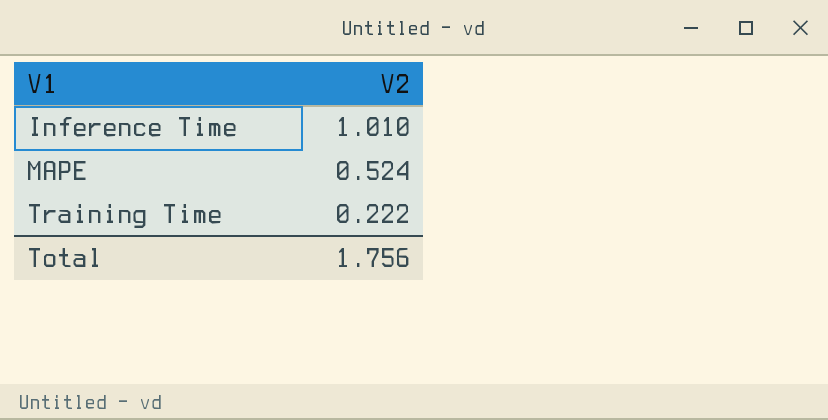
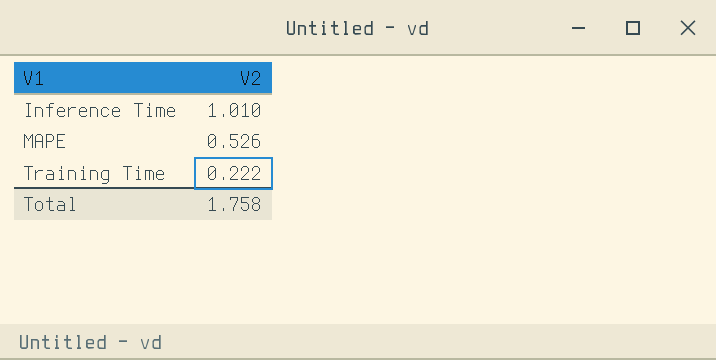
MAPE | V2: 0.524 -> 0.526
Total | V2: 1.756 -> 1.758

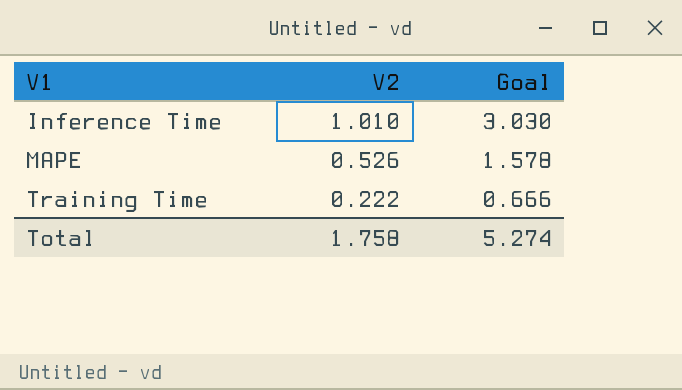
column Goal | formula: none -> [V2] * 3

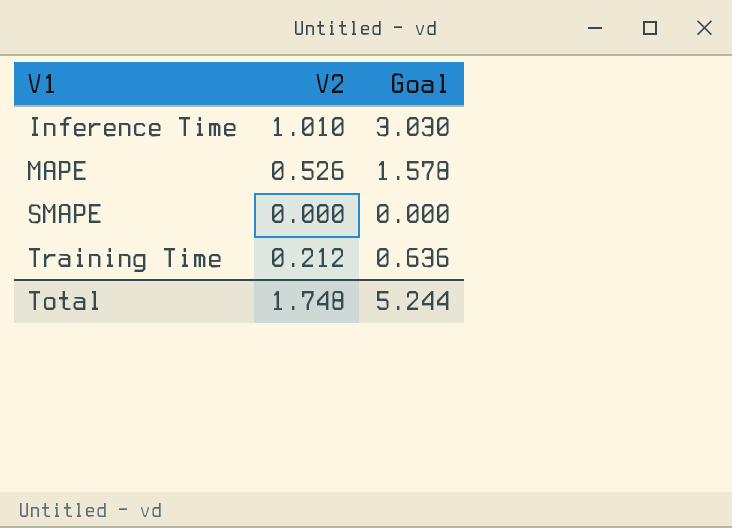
row SMAPE: none -> 0.000 | 0.000
Training Time | V2: 0.222 -> 0.212
Training Time | Goal: 0.666 -> 0.636
Total | V2: 1.758 -> 1.748
Total | Goal: 5.274 -> 5.244

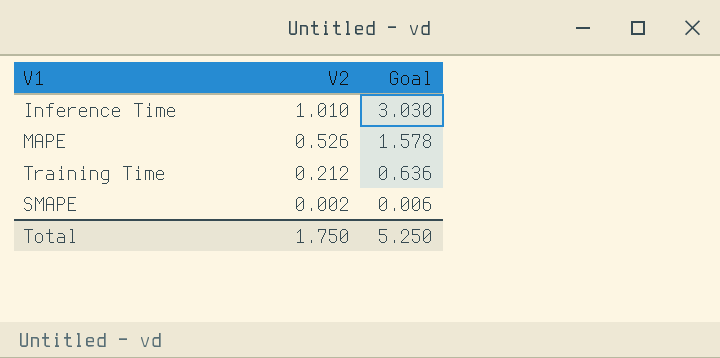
row order: V1 ascending -> V2 descending
SMAPE | V2: 0.000 -> 0.002
SMAPE | Goal: 0.000 -> 0.006
Total | V2: 1.748 -> 1.750
Total | Goal: 5.244 -> 5.250

